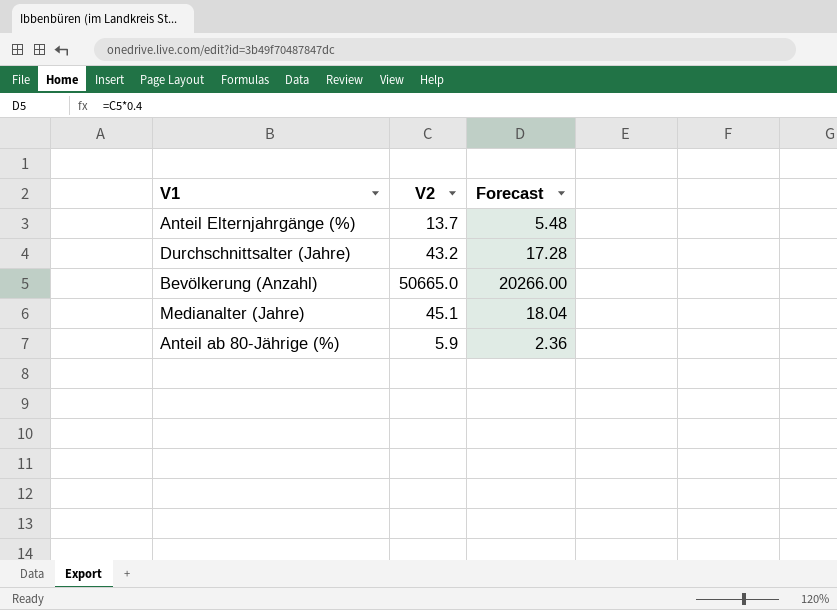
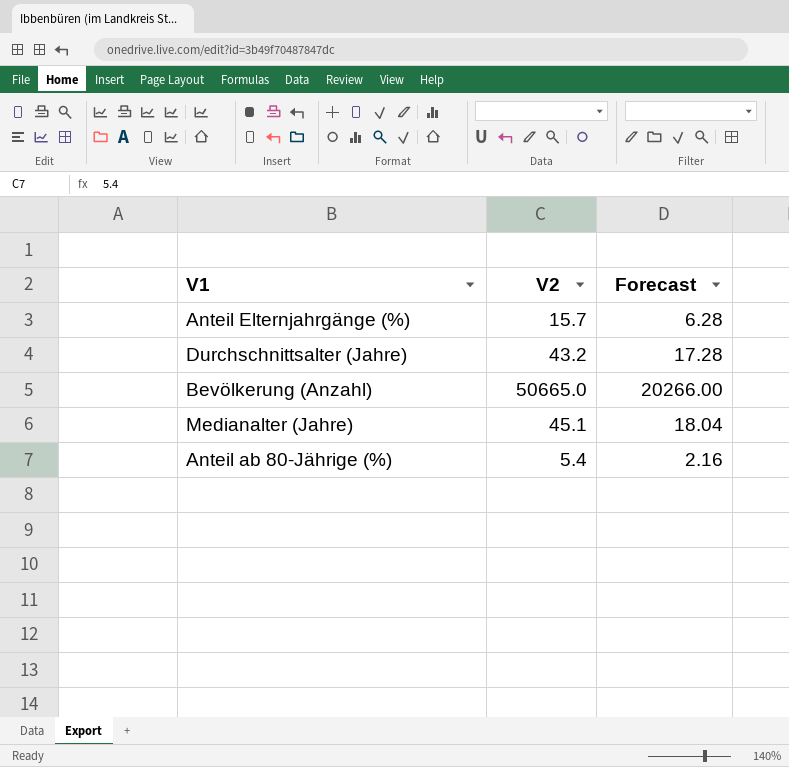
Anteil Elternjahrgänge (%) | V2: 13.7 -> 15.7
Anteil Elternjahrgänge (%) | Forecast: 5.48 -> 6.28
Anteil ab 80-Jährige (%) | V2: 5.9 -> 5.4
Anteil ab 80-Jährige (%) | Forecast: 2.36 -> 2.16

